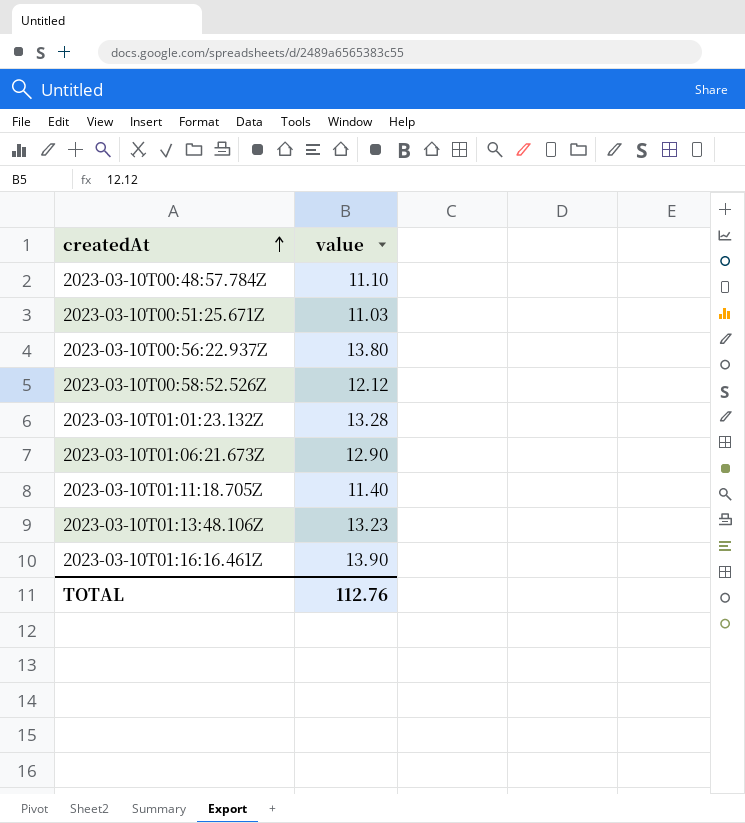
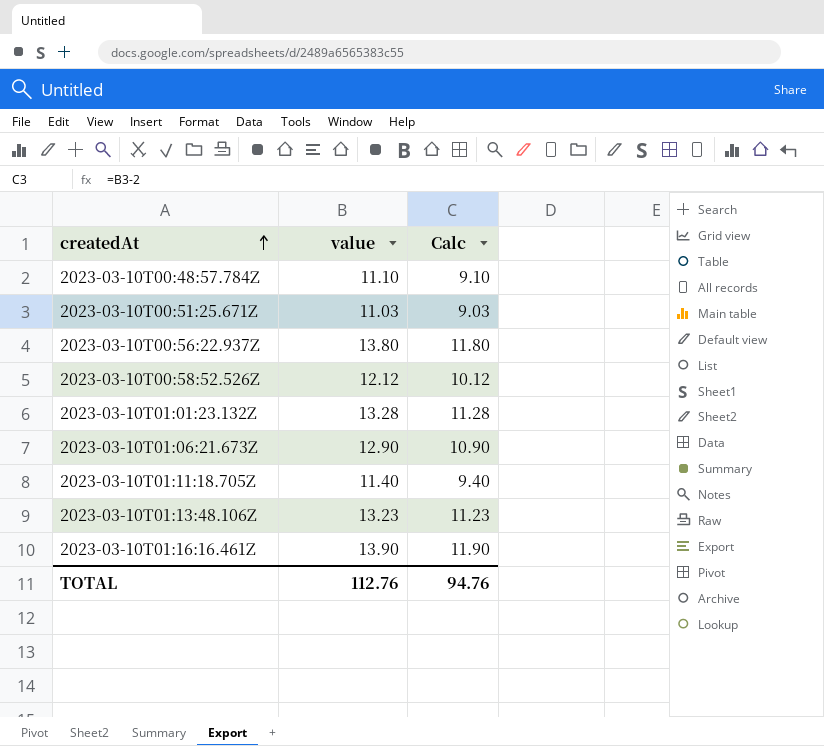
column Calc | formula: none -> [value] - 2

